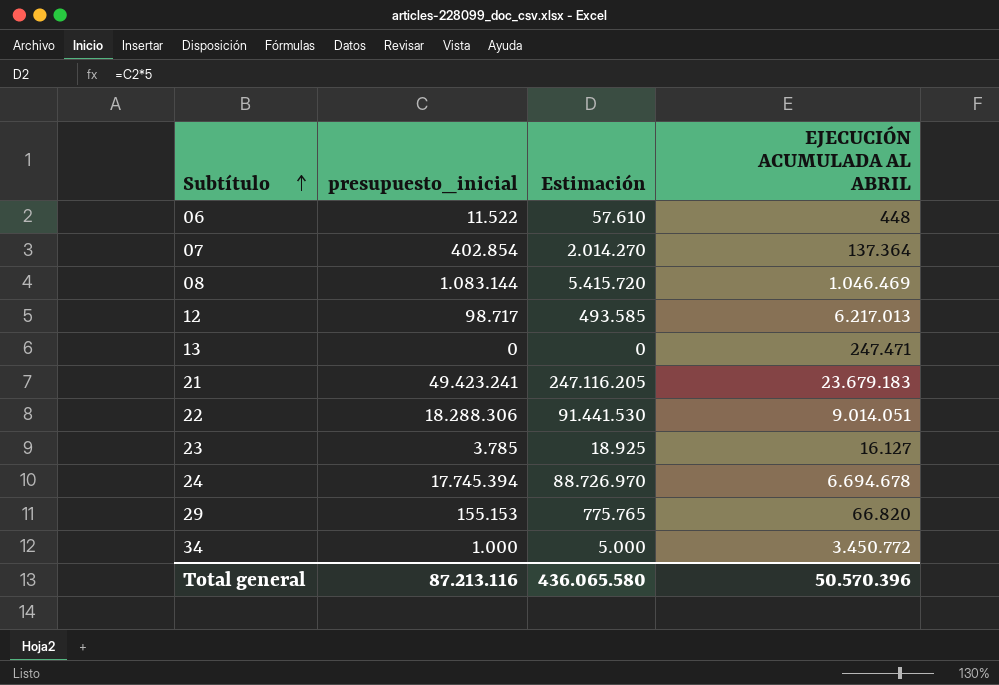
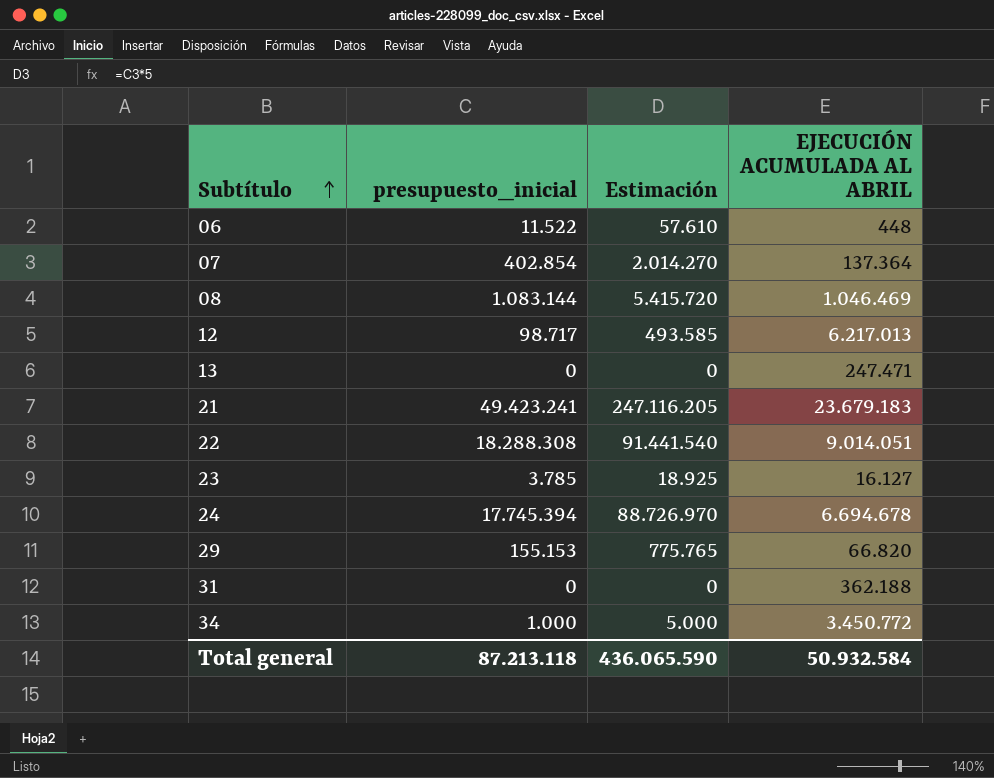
22 | presupuesto_inicial: 18.288.306 -> 18.288.308
22 | Estimación: 91.441.530 -> 91.441.540
row 31: none -> 0 | 0 | 362.188
Total general | presupuesto_inicial: 87.213.116 -> 87.213.118
Total general | Estimación: 436.065.580 -> 436.065.590
Total general | EJECUCIÓN ACUMULADA AL ABRIL: 50.570.396 -> 50.932.584

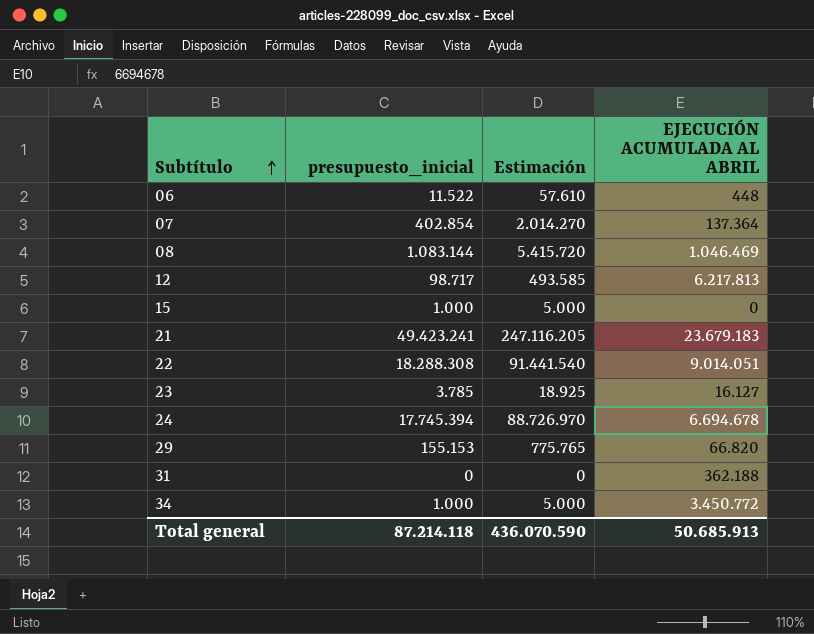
row 13: 0 | 0 | 247.471 -> none
12 | EJECUCIÓN ACUMULADA AL ABRIL: 6.217.013 -> 6.217.813
row 15: none -> 1.000 | 5.000 | 0
Total general | presupuesto_inicial: 87.213.118 -> 87.214.118
Total general | Estimación: 436.065.590 -> 436.070.590
Total general | EJECUCIÓN ACUMULADA AL ABRIL: 50.932.584 -> 50.685.913

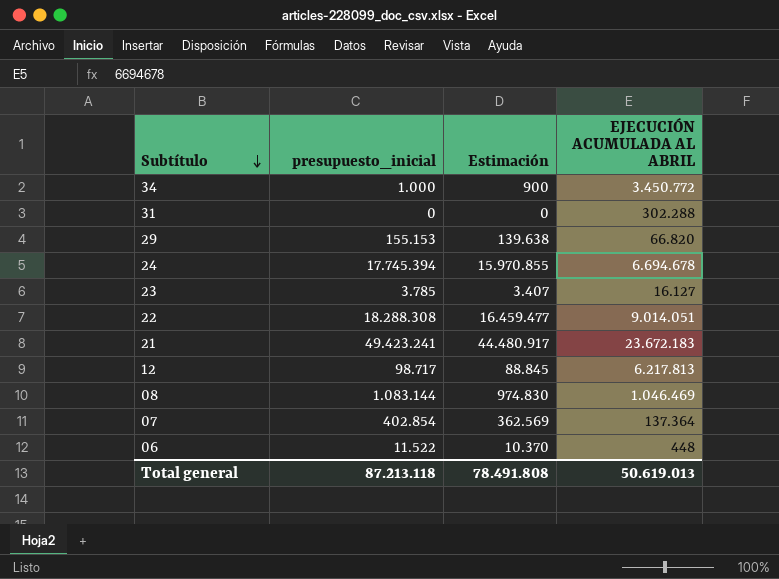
row order: Subtítulo ascending -> Subtítulo descending
column Estimación | formula: [presupuesto_inicial] * 5 -> [presupuesto_inicial] * 0,9
row 15: 1.000 | 5.000 | 0 -> none
31 | EJECUCIÓN ACUMULADA AL ABRIL: 362.188 -> 302.288
21 | EJECUCIÓN ACUMULADA AL ABRIL: 23.679.183 -> 23.672.183
Total general | presupuesto_inicial: 87.214.118 -> 87.213.118
Total general | Estimación: 436.070.590 -> 78.491.808
Total general | EJECUCIÓN ACUMULADA AL ABRIL: 50.685.913 -> 50.619.013

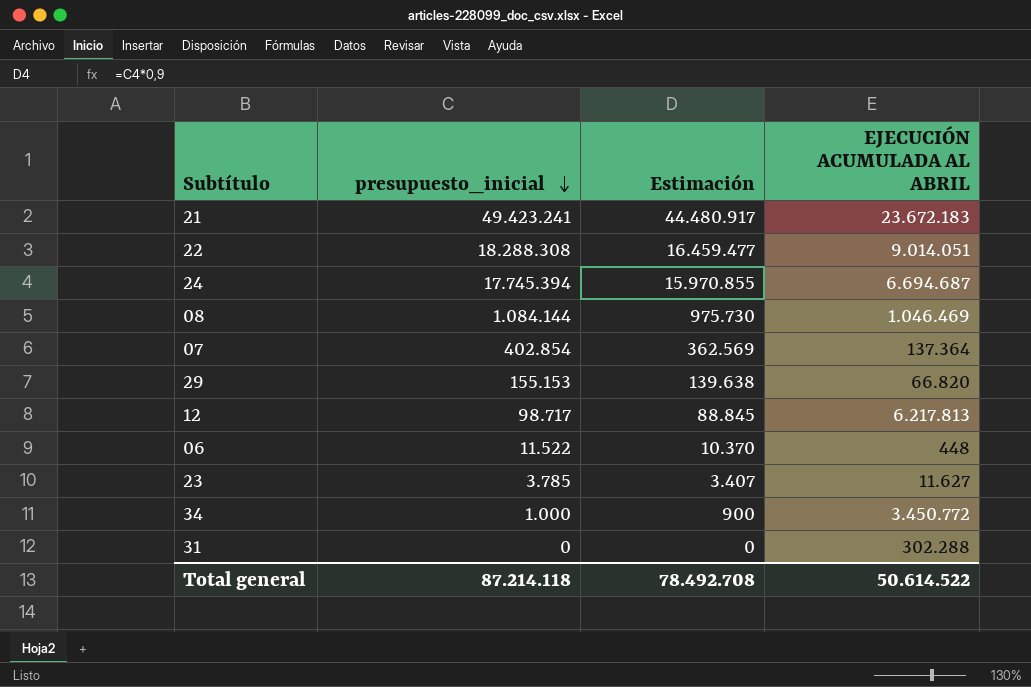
row order: Subtítulo descending -> presupuesto_inicial descending
24 | EJECUCIÓN ACUMULADA AL ABRIL: 6.694.678 -> 6.694.687
08 | presupuesto_inicial: 1.083.144 -> 1.084.144
08 | Estimación: 974.830 -> 975.730
23 | EJECUCIÓN ACUMULADA AL ABRIL: 16.127 -> 11.627
Total general | presupuesto_inicial: 87.213.118 -> 87.214.118
Total general | Estimación: 78.491.808 -> 78.492.708
Total general | EJECUCIÓN ACUMULADA AL ABRIL: 50.619.013 -> 50.614.522

